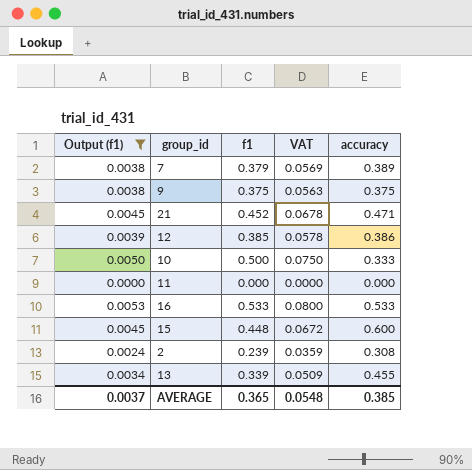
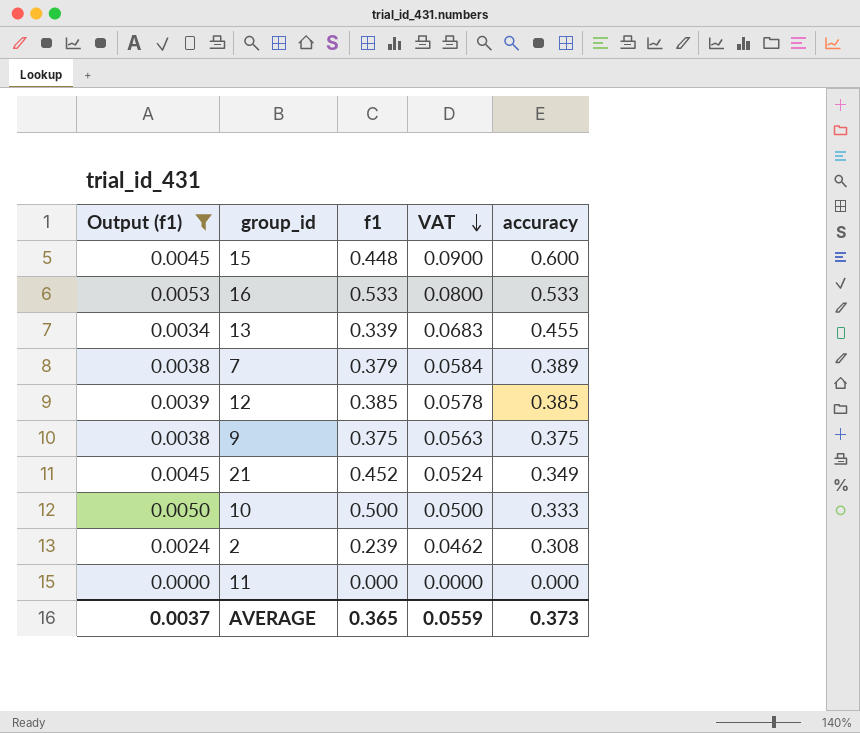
row order: none -> VAT descending
column VAT | formula: [f1] * 0.15 -> [accuracy] * 0.15
12 | accuracy: 0.386 -> 0.385
21 | accuracy: 0.471 -> 0.349
AVERAGE | VAT: 0.0548 -> 0.0559
AVERAGE | accuracy: 0.385 -> 0.373

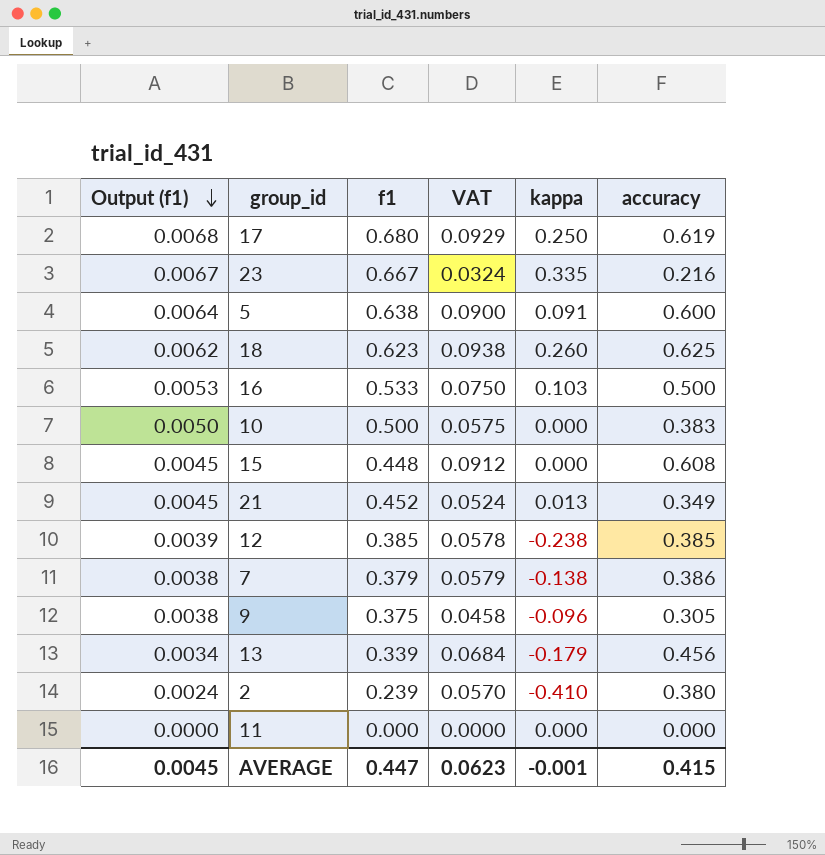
filter: Output (f1) <= 0.0053 -> none
row order: VAT descending -> Output (f1) descending
column kappa | position: none -> 5
16 | VAT: 0.0800 -> 0.0750
16 | accuracy: 0.533 -> 0.500
10 | VAT: 0.0500 -> 0.0575
10 | accuracy: 0.333 -> 0.383
15 | VAT: 0.0900 -> 0.0912
15 | accuracy: 0.600 -> 0.608
7 | VAT: 0.0584 -> 0.0579
7 | accuracy: 0.389 -> 0.386
9 | VAT: 0.0563 -> 0.0458
9 | accuracy: 0.375 -> 0.305
13 | VAT: 0.0683 -> 0.0684
13 | accuracy: 0.455 -> 0.456
2 | VAT: 0.0462 -> 0.0570
2 | accuracy: 0.308 -> 0.380
AVERAGE | Output (f1): 0.0037 -> 0.0045
AVERAGE | f1: 0.365 -> 0.447
AVERAGE | VAT: 0.0559 -> 0.0623
AVERAGE | accuracy: 0.373 -> 0.415

